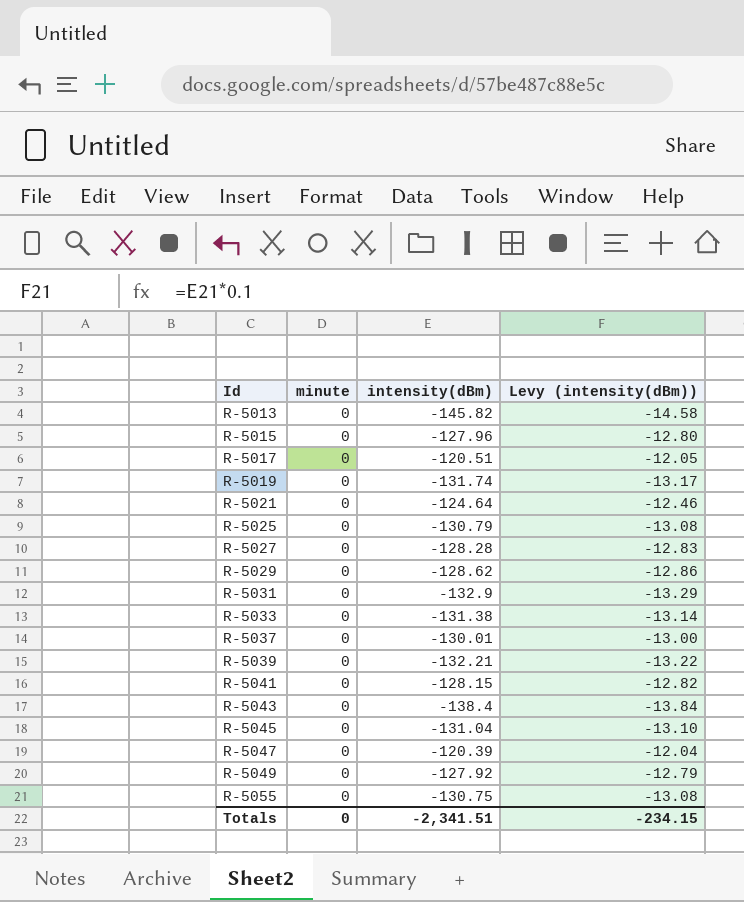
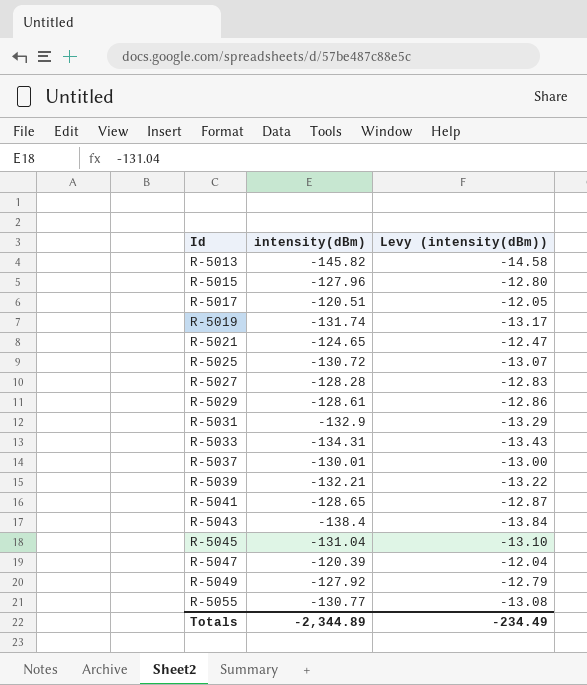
column minute | position: 2 -> none
R-5021 | intensity(dBm): -124.64 -> -124.65
R-5021 | Levy (intensity(dBm)): -12.46 -> -12.47
R-5025 | intensity(dBm): -130.79 -> -130.72
R-5025 | Levy (intensity(dBm)): -13.08 -> -13.07
R-5029 | intensity(dBm): -128.62 -> -128.61
R-5033 | intensity(dBm): -131.38 -> -134.31
R-5033 | Levy (intensity(dBm)): -13.14 -> -13.43
R-5041 | intensity(dBm): -128.15 -> -128.65
R-5041 | Levy (intensity(dBm)): -12.82 -> -12.87
R-5055 | intensity(dBm): -130.75 -> -130.77
Totals | intensity(dBm): -2,341.51 -> -2,344.89
Totals | Levy (intensity(dBm)): -234.15 -> -234.49

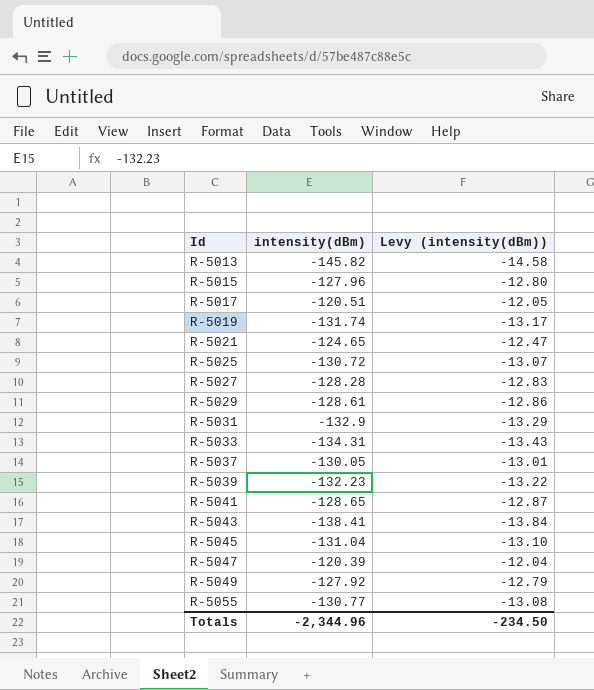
R-5037 | intensity(dBm): -130.01 -> -130.05
R-5037 | Levy (intensity(dBm)): -13.00 -> -13.01
R-5039 | intensity(dBm): -132.21 -> -132.23
R-5043 | intensity(dBm): -138.4 -> -138.41
Totals | intensity(dBm): -2,344.89 -> -2,344.96
Totals | Levy (intensity(dBm)): -234.49 -> -234.50

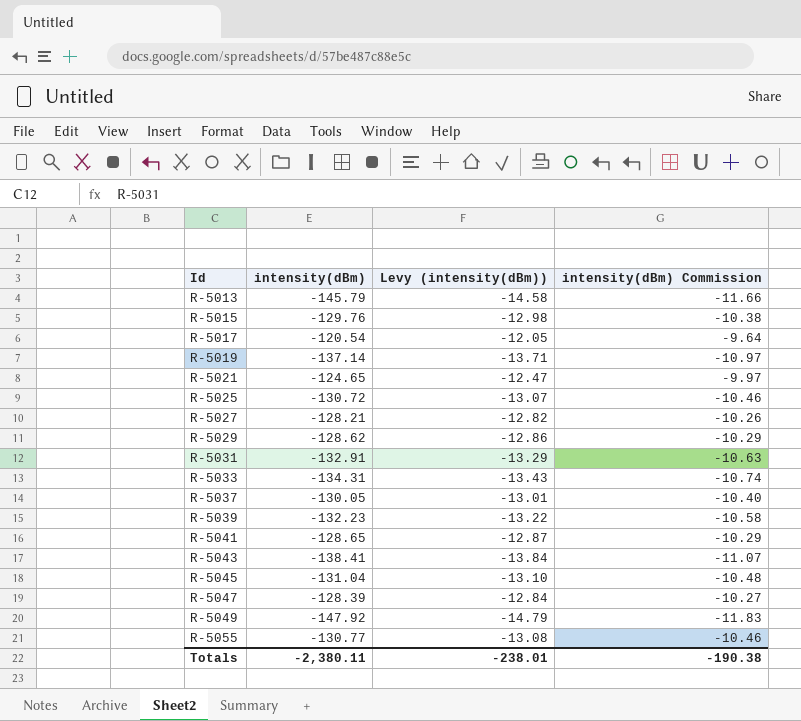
column intensity(dBm) Commission | formula: none -> [intensity(dBm)] * 0.08
R-5013 | intensity(dBm): -145.82 -> -145.79
R-5015 | intensity(dBm): -127.96 -> -129.76
R-5015 | Levy (intensity(dBm)): -12.80 -> -12.98
R-5017 | intensity(dBm): -120.51 -> -120.54
R-5019 | intensity(dBm): -131.74 -> -137.14
R-5019 | Levy (intensity(dBm)): -13.17 -> -13.71
R-5027 | intensity(dBm): -128.28 -> -128.21
R-5027 | Levy (intensity(dBm)): -12.83 -> -12.82
R-5029 | intensity(dBm): -128.61 -> -128.62
R-5031 | intensity(dBm): -132.9 -> -132.91
R-5047 | intensity(dBm): -120.39 -> -128.39
R-5047 | Levy (intensity(dBm)): -12.04 -> -12.84
R-5049 | intensity(dBm): -127.92 -> -147.92
R-5049 | Levy (intensity(dBm)): -12.79 -> -14.79
Totals | intensity(dBm): -2,344.96 -> -2,380.11
Totals | Levy (intensity(dBm)): -234.50 -> -238.01

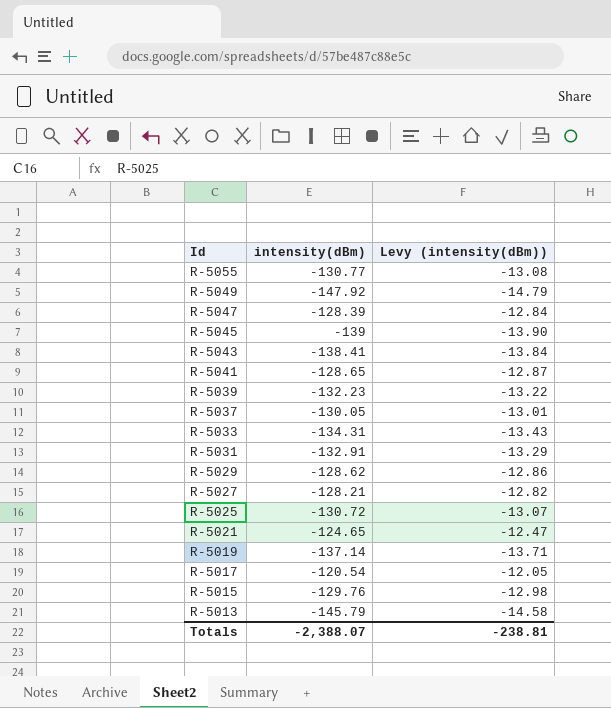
row order: Id ascending -> Id descending
column intensity(dBm) Commission | formula: [intensity(dBm)] * 0.08 -> none
R-5045 | intensity(dBm): -131.04 -> -139
R-5045 | Levy (intensity(dBm)): -13.10 -> -13.90
Totals | intensity(dBm): -2,380.11 -> -2,388.07
Totals | Levy (intensity(dBm)): -238.01 -> -238.81

